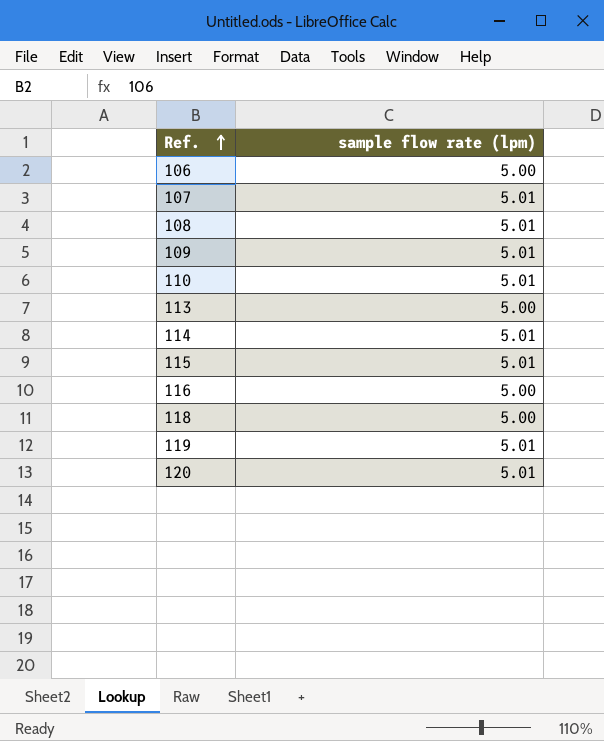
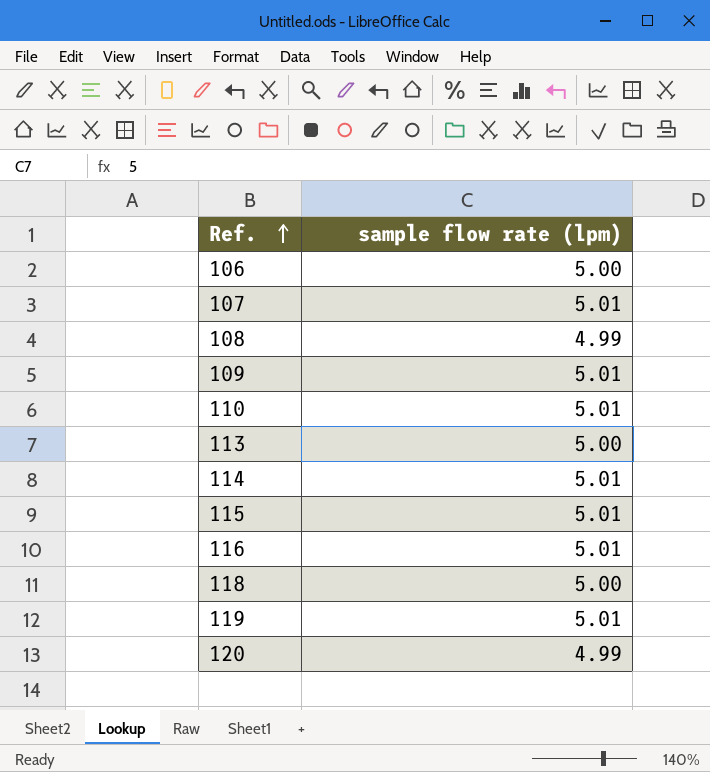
108 | sample flow rate (lpm): 5.01 -> 4.99
116 | sample flow rate (lpm): 5.00 -> 5.01
120 | sample flow rate (lpm): 5.01 -> 4.99

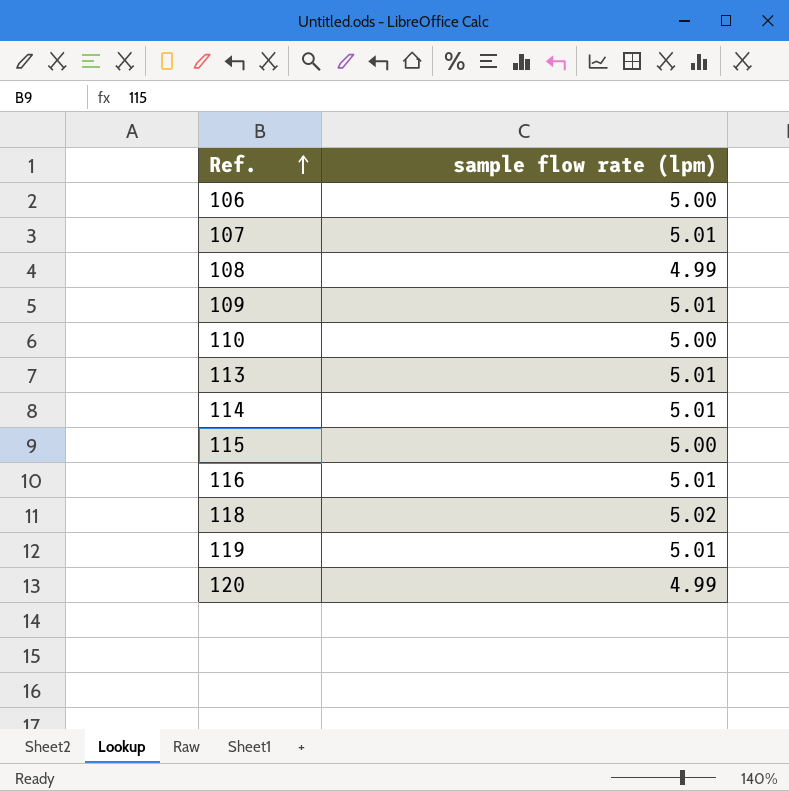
110 | sample flow rate (lpm): 5.01 -> 5.00
113 | sample flow rate (lpm): 5.00 -> 5.01
115 | sample flow rate (lpm): 5.01 -> 5.00
118 | sample flow rate (lpm): 5.00 -> 5.02

